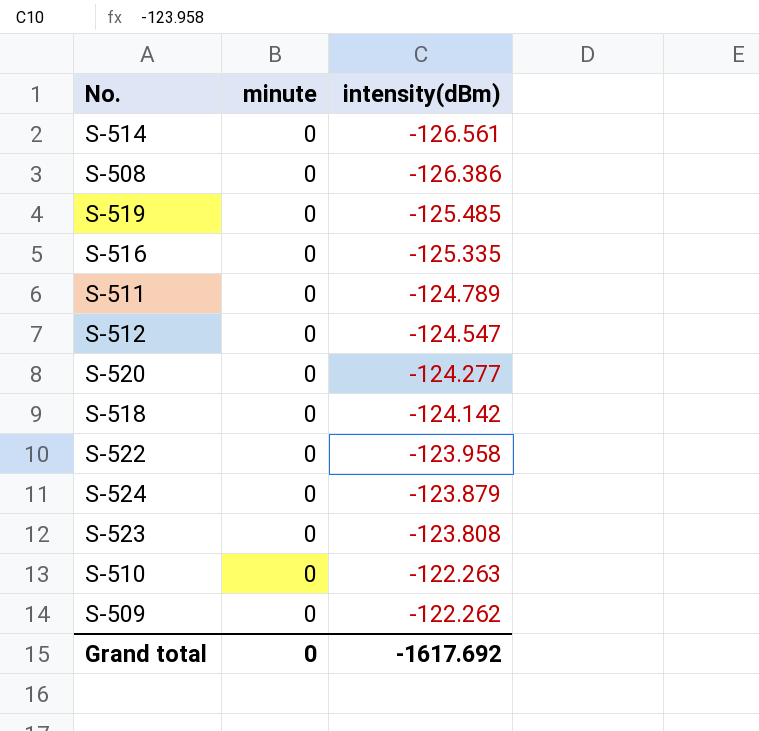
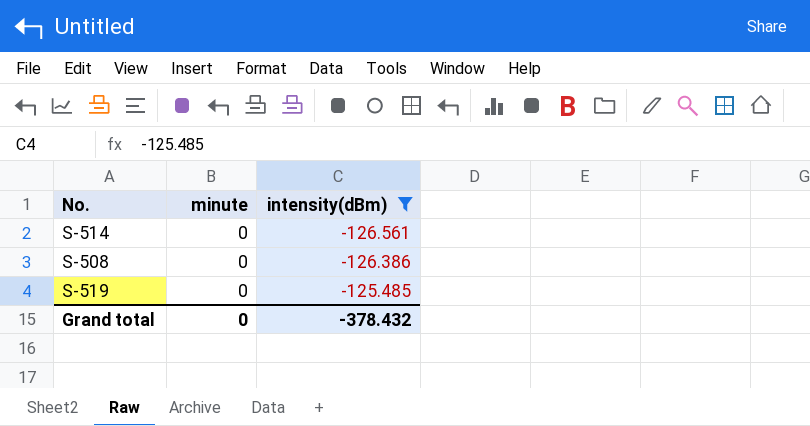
filter: none -> intensity(dBm) <= -125.485
Grand total | intensity(dBm): -1617.692 -> -378.432

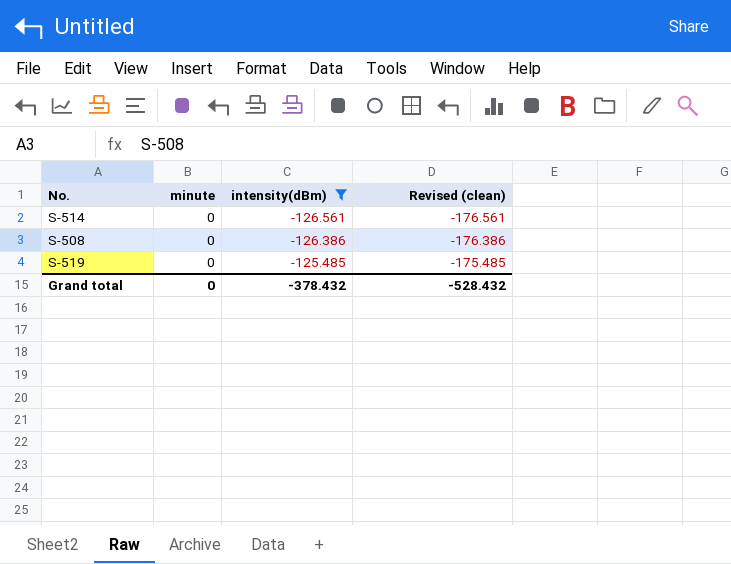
column Revised (clean) | formula: none -> [intensity(dBm)] - 50

